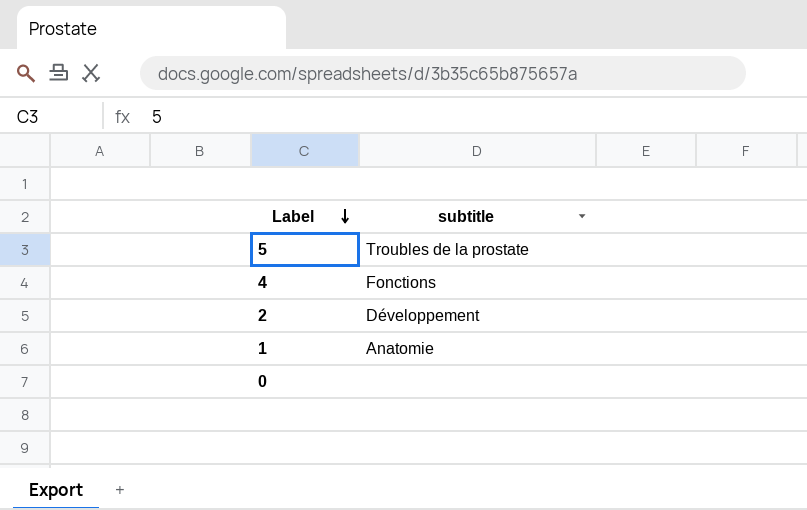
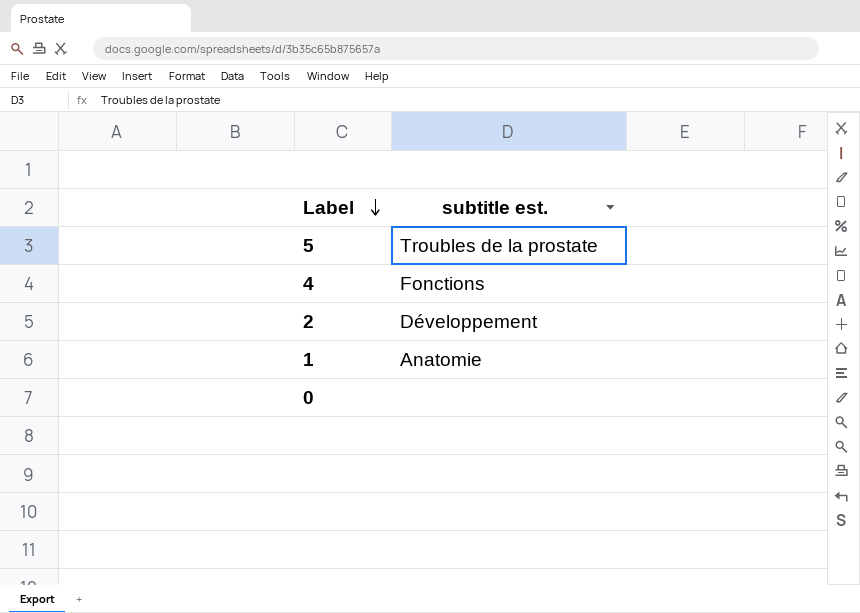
column name: subtitle -> subtitle est.

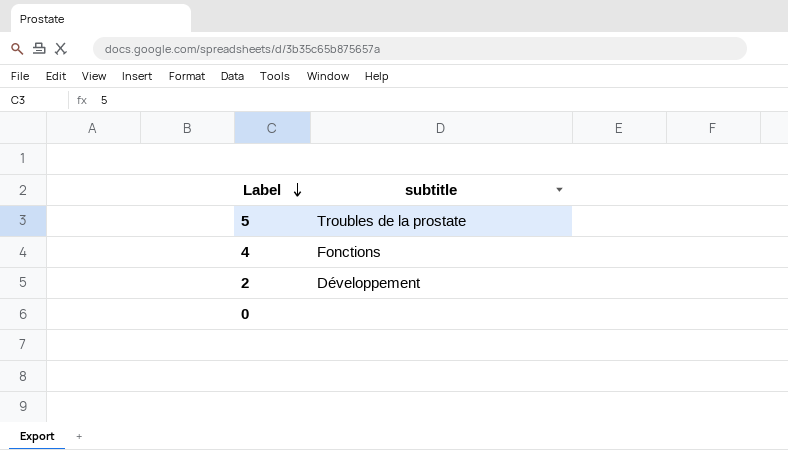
column name: subtitle est. -> subtitle
row 1: Anatomie -> none

